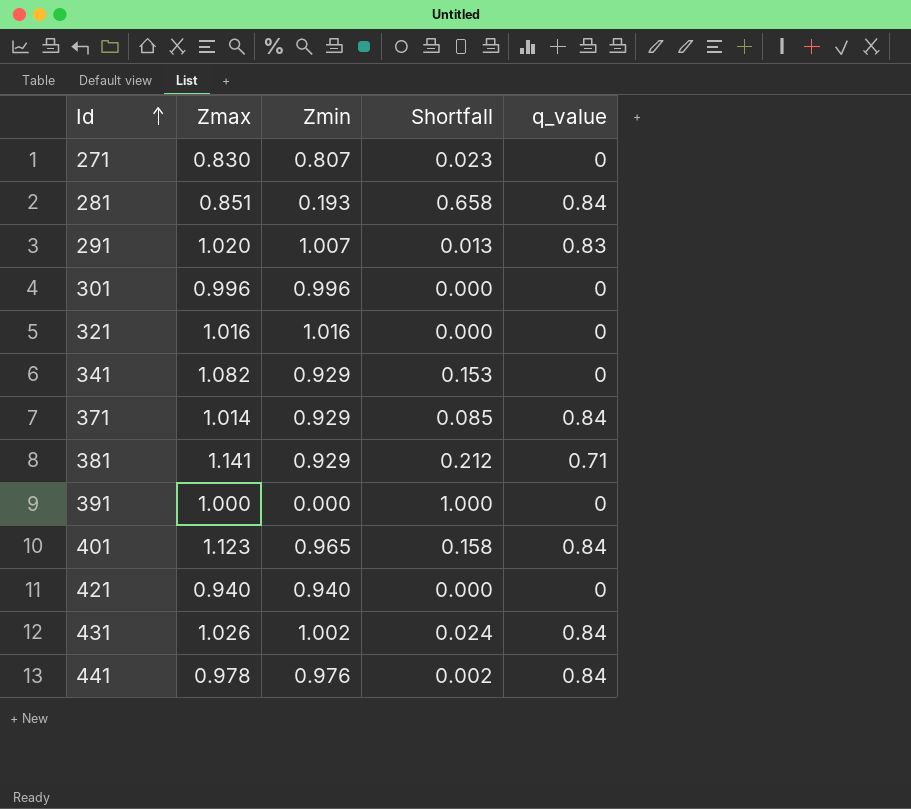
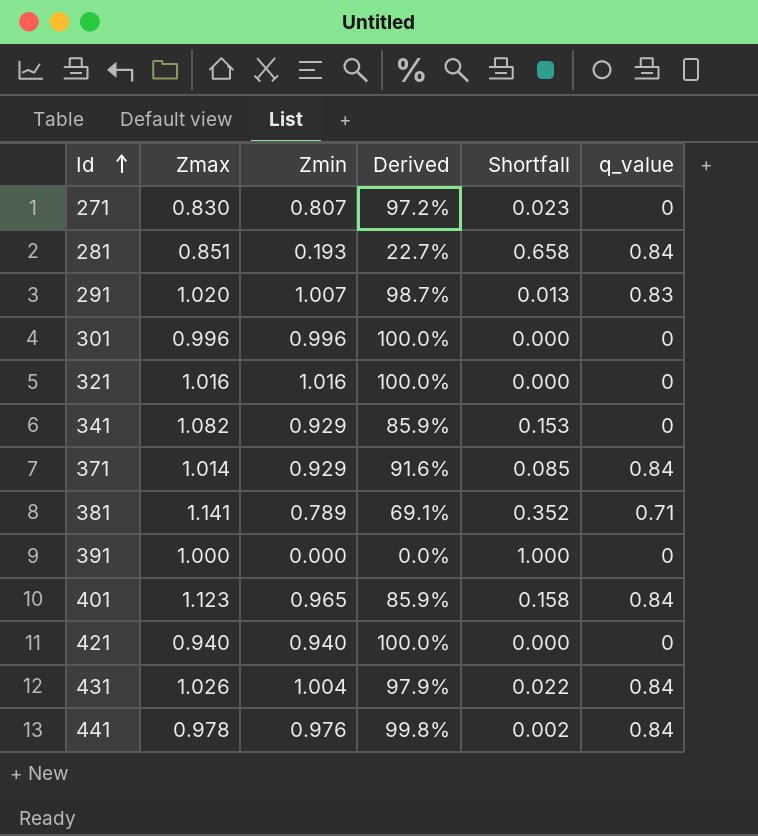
column Derived | formula: none -> [Zmin] / [Zmax]
381 | Zmin: 0.929 -> 0.789
381 | Shortfall: 0.212 -> 0.352
431 | Zmin: 1.002 -> 1.004
431 | Shortfall: 0.024 -> 0.022

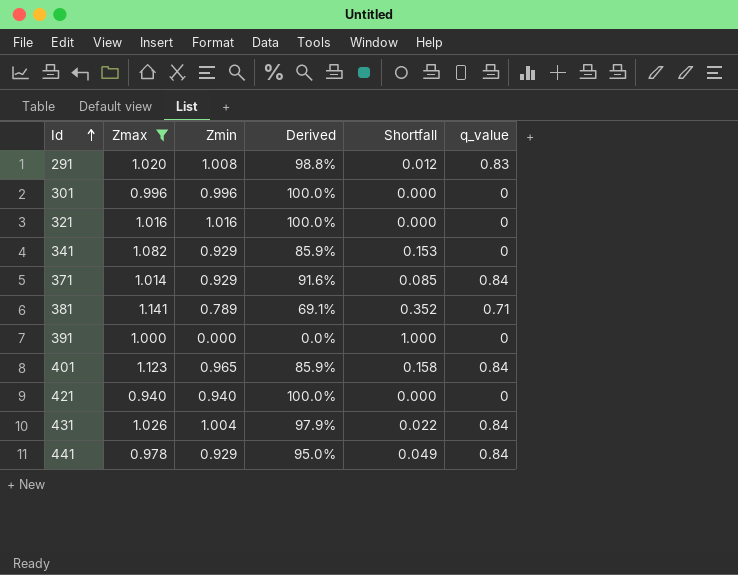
filter: none -> Zmax >= 0.940
291 | Zmin: 1.007 -> 1.008
291 | Derived: 98.7% -> 98.8%
291 | Shortfall: 0.013 -> 0.012
441 | Zmin: 0.976 -> 0.929
441 | Derived: 99.8% -> 95.0%
441 | Shortfall: 0.002 -> 0.049

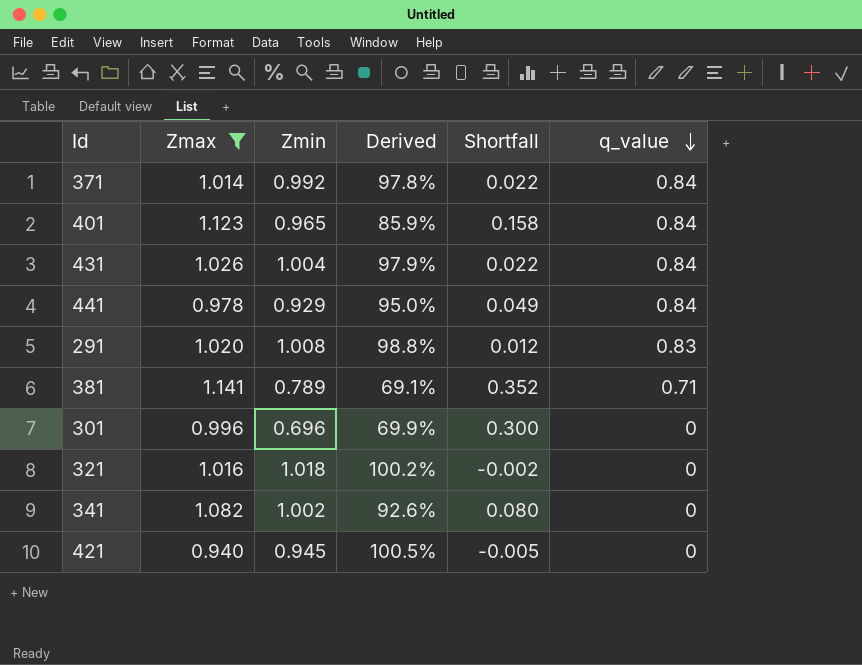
row order: Id ascending -> q_value descending
row 391: 1.000 | 0.000 | 0.0% | 1.000 | 0 -> none
371 | Zmin: 0.929 -> 0.992
371 | Derived: 91.6% -> 97.8%
371 | Shortfall: 0.085 -> 0.022
301 | Zmin: 0.996 -> 0.696
301 | Derived: 100.0% -> 69.9%
301 | Shortfall: 0.000 -> 0.300
321 | Zmin: 1.016 -> 1.018
321 | Derived: 100.0% -> 100.2%
321 | Shortfall: 0.000 -> -0.002
341 | Zmin: 0.929 -> 1.002
341 | Derived: 85.9% -> 92.6%
341 | Shortfall: 0.153 -> 0.080
421 | Zmin: 0.940 -> 0.945
421 | Derived: 100.0% -> 100.5%
421 | Shortfall: 0.000 -> -0.005

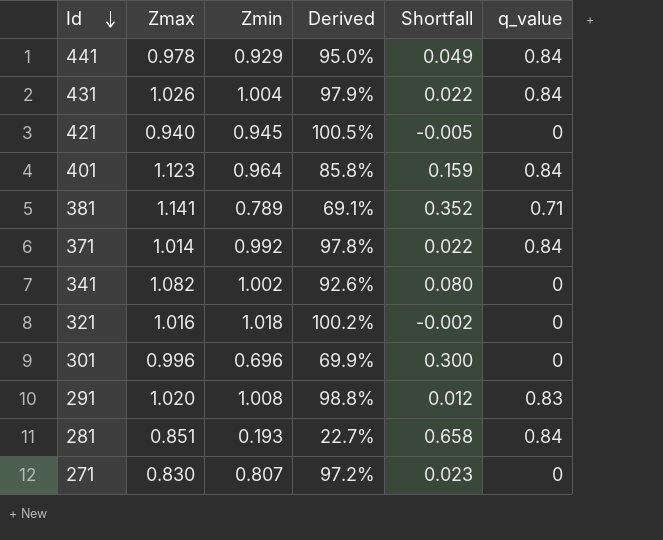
filter: Zmax >= 0.940 -> none
row order: q_value descending -> Id descending
401 | Zmin: 0.965 -> 0.964
401 | Derived: 85.9% -> 85.8%
401 | Shortfall: 0.158 -> 0.159

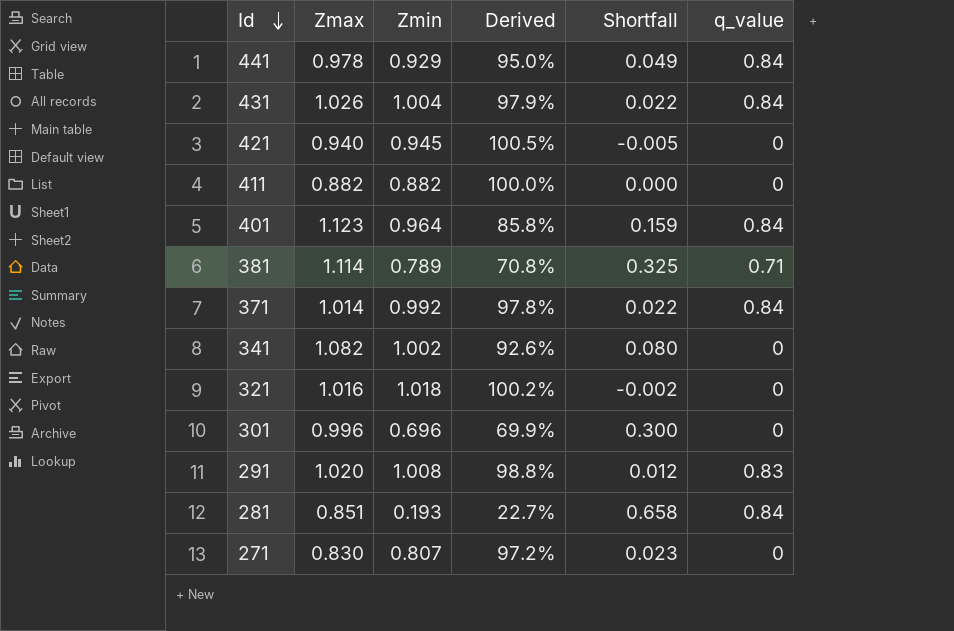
row 411: none -> 0.882 | 0.882 | 100.0% | 0.000 | 0
381 | Zmax: 1.141 -> 1.114
381 | Derived: 69.1% -> 70.8%
381 | Shortfall: 0.352 -> 0.325

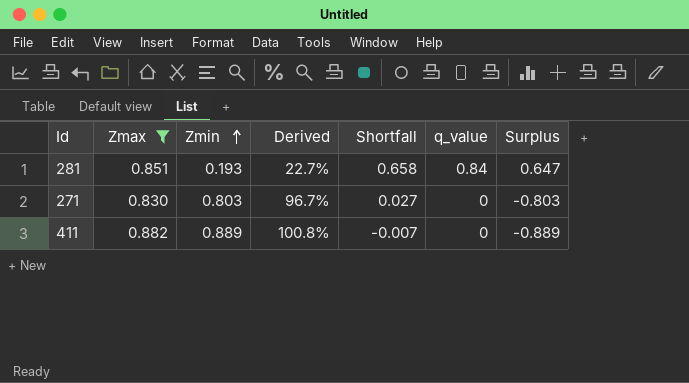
filter: none -> Zmax <= 0.882
row order: Id descending -> Zmin ascending
column Surplus | formula: none -> [q_value] - [Zmin]
271 | Zmin: 0.807 -> 0.803
271 | Derived: 97.2% -> 96.7%
271 | Shortfall: 0.023 -> 0.027
411 | Zmin: 0.882 -> 0.889
411 | Derived: 100.0% -> 100.8%
411 | Shortfall: 0.000 -> -0.007

